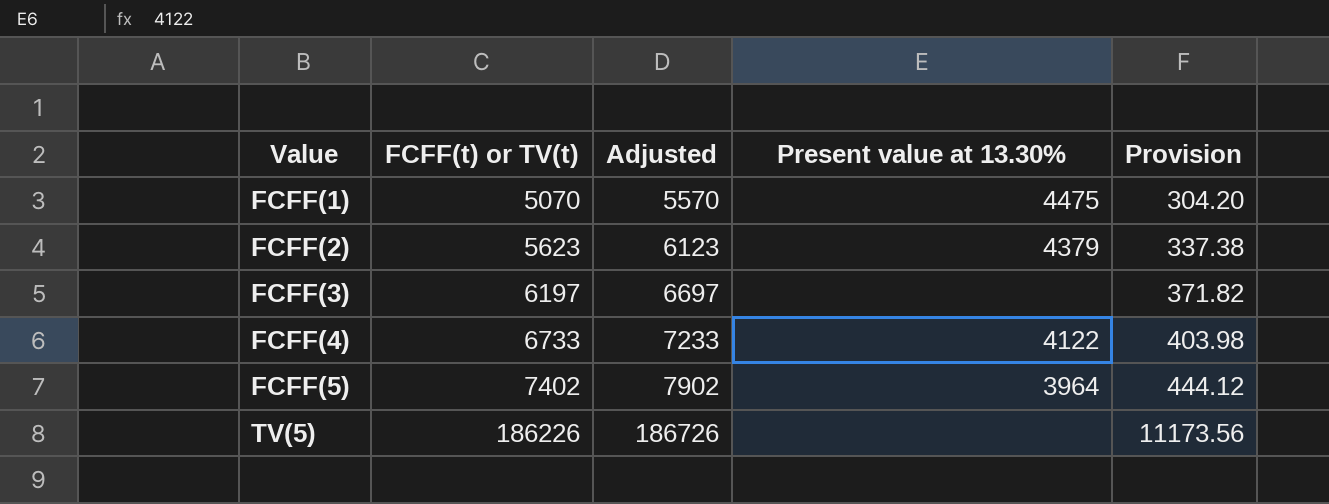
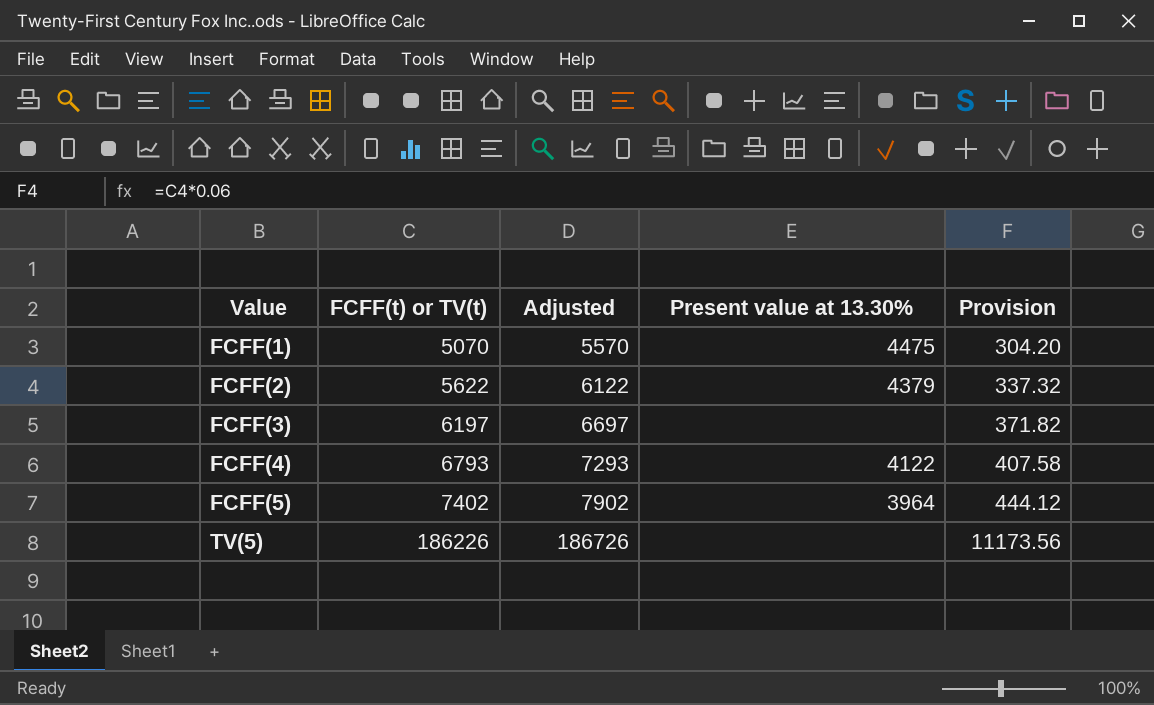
FCFF(2) | FCFF(t) or TV(t): 5623 -> 5622
FCFF(2) | Adjusted: 6123 -> 6122
FCFF(2) | Provision: 337.38 -> 337.32
FCFF(4) | FCFF(t) or TV(t): 6733 -> 6793
FCFF(4) | Adjusted: 7233 -> 7293
FCFF(4) | Provision: 403.98 -> 407.58

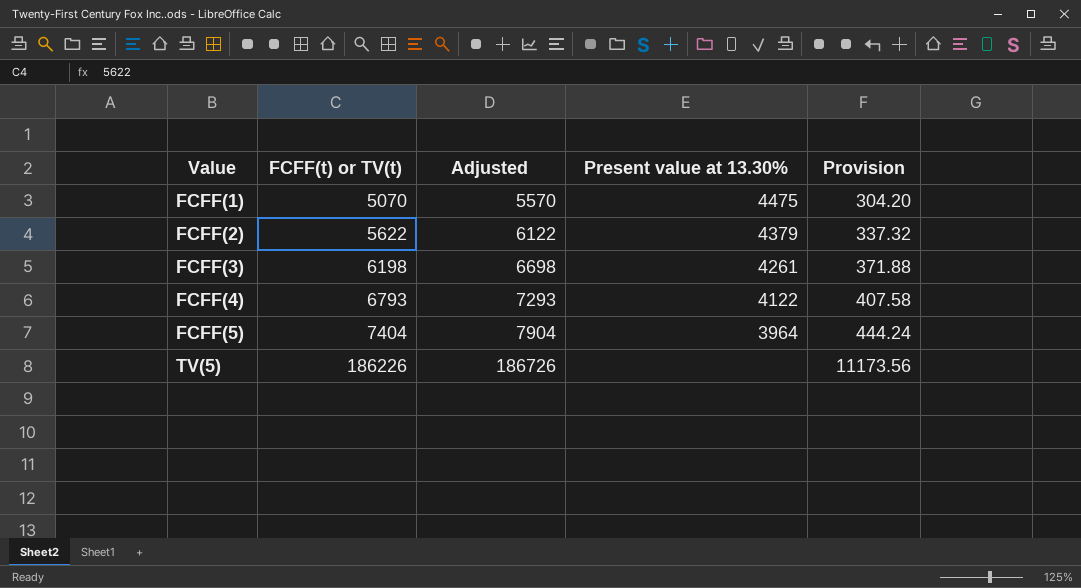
FCFF(3) | FCFF(t) or TV(t): 6197 -> 6198
FCFF(3) | Adjusted: 6697 -> 6698
FCFF(3) | Present value at 13.30%: none -> 4261
FCFF(3) | Provision: 371.82 -> 371.88
FCFF(5) | FCFF(t) or TV(t): 7402 -> 7404
FCFF(5) | Adjusted: 7902 -> 7904
FCFF(5) | Provision: 444.12 -> 444.24

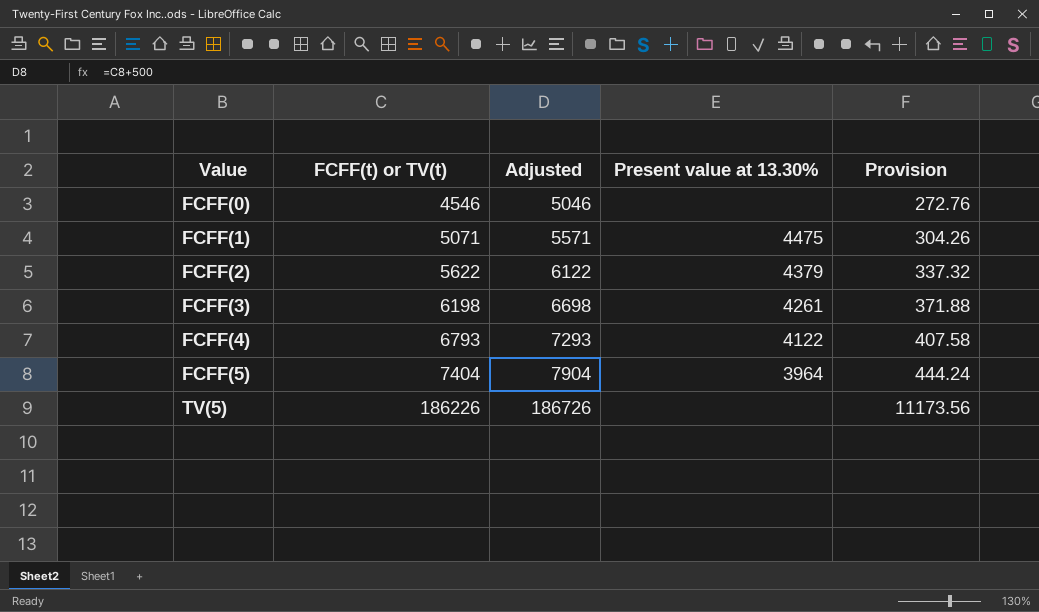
row FCFF(0): none -> 4546 | 5046 | none | 272.76
FCFF(1) | FCFF(t) or TV(t): 5070 -> 5071
FCFF(1) | Adjusted: 5570 -> 5571
FCFF(1) | Provision: 304.20 -> 304.26

